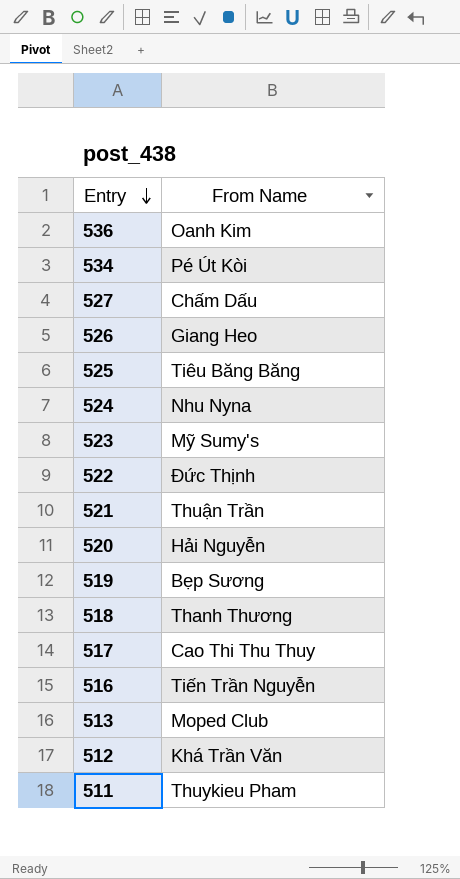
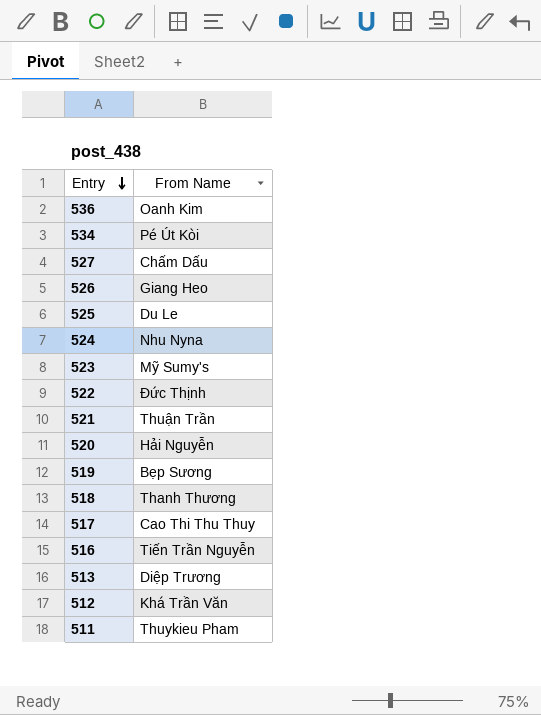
525 | From Name: Tiêu Băng Băng -> Du Le
513 | From Name: Moped Club -> Diệp Trương

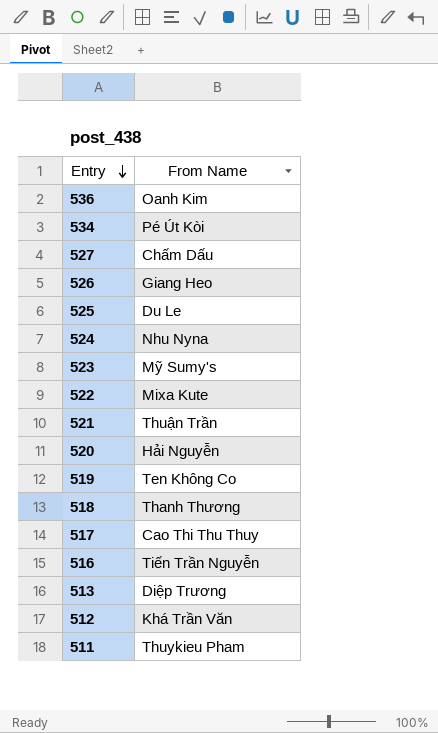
522 | From Name: Đức Thịnh -> Mixa Kute
519 | From Name: Bẹp Sương -> Ten Không Co

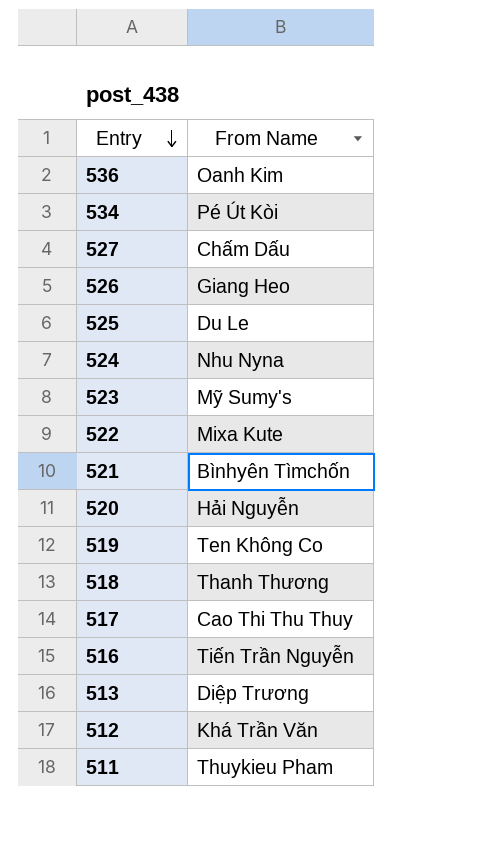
521 | From Name: Thuận Trần -> Bìnhyên Tìmchốn

